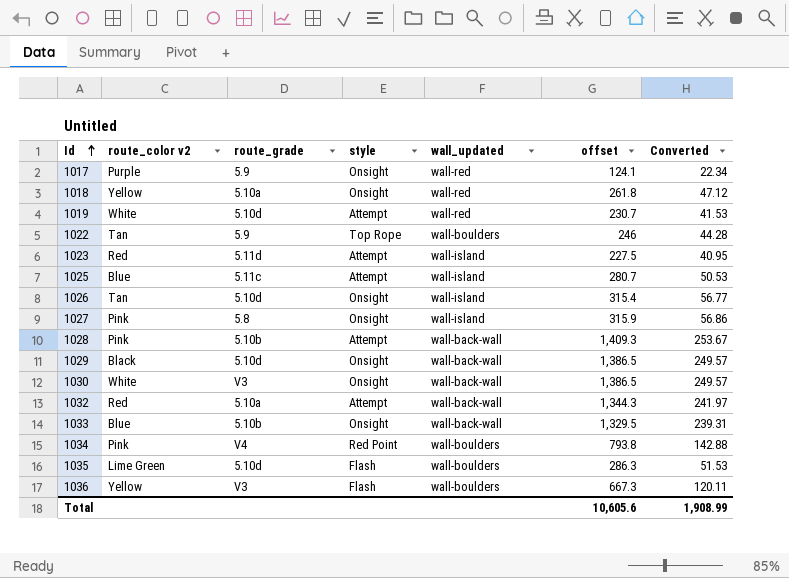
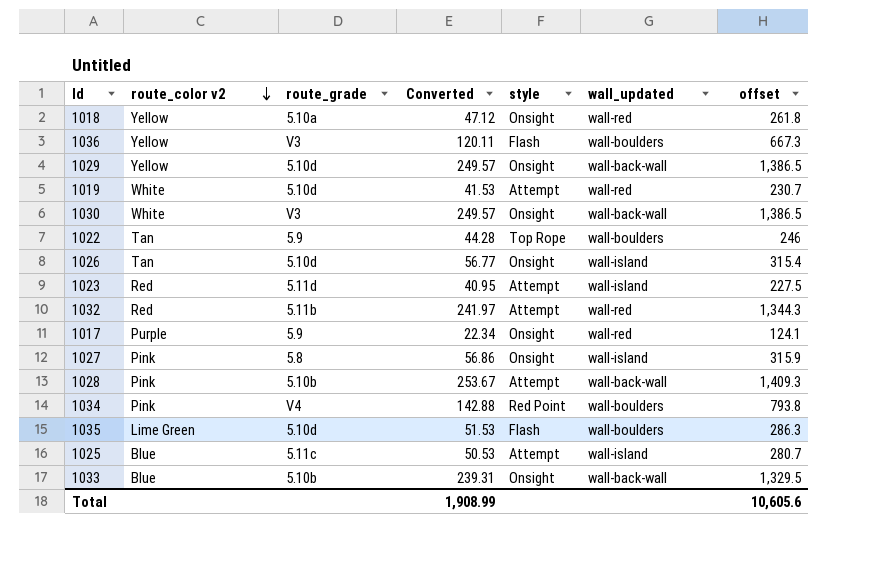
row order: Id ascending -> route_color v2 descending
column Converted | position: 7 -> 4
1029 | route_color v2: Black -> Yellow
1032 | route_grade: 5.10a -> 5.11b
1032 | wall_updated: wall-back-wall -> wall-red

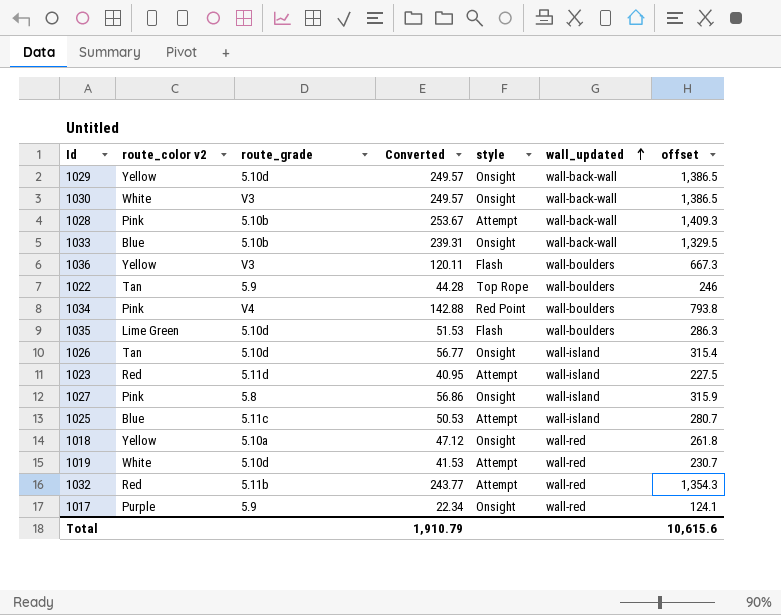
row order: route_color v2 descending -> wall_updated ascending
1032 | Converted: 241.97 -> 243.77
1032 | offset: 1,344.3 -> 1,354.3
Total | Converted: 1,908.99 -> 1,910.79
Total | offset: 10,605.6 -> 10,615.6

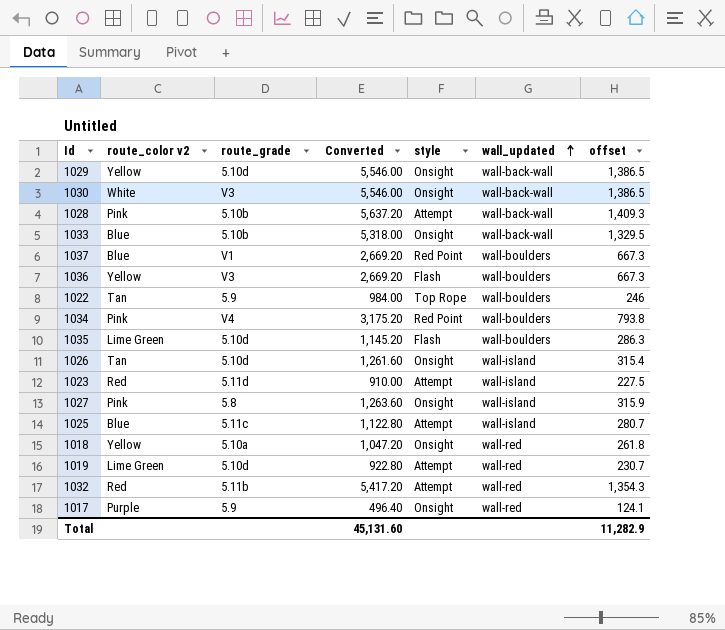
column Converted | formula: [offset] * 0.18 -> [offset] * 4
row 1037: none -> Blue | V1 | 2,669.20 | Red Point | wall-boulders | 667.3
1019 | route_color v2: White -> Lime Green
Total | Converted: 1,910.79 -> 45,131.60
Total | offset: 10,615.6 -> 11,282.9

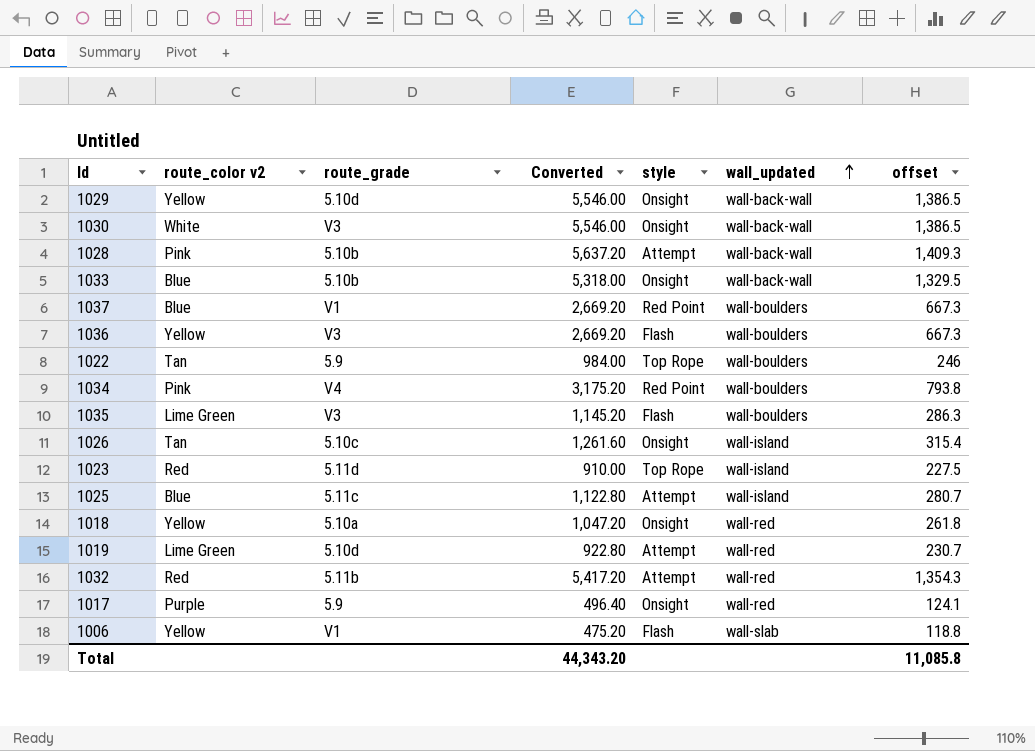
row 1027: Pink | 5.8 | 1,263.60 | Onsight | wall-island | 315.9 -> none
1035 | route_grade: 5.10d -> V3
1026 | route_grade: 5.10d -> 5.10c
1023 | style: Attempt -> Top Rope
row 1006: none -> Yellow | V1 | 475.20 | Flash | wall-slab | 118.8
Total | Converted: 45,131.60 -> 44,343.20
Total | offset: 11,282.9 -> 11,085.8

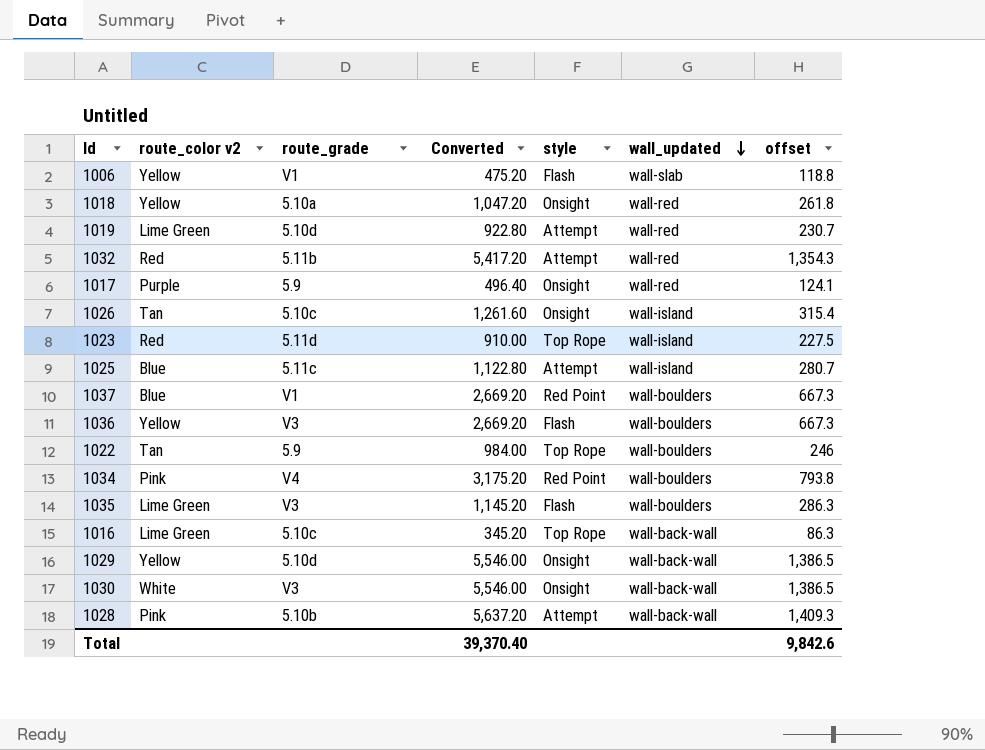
row order: wall_updated ascending -> wall_updated descending
row 1033: Blue | 5.10b | 5,318.00 | Onsight | wall-back-wall | 1,329.5 -> none
row 1016: none -> Lime Green | 5.10c | 345.20 | Top Rope | wall-back-wall | 86.3
Total | Converted: 44,343.20 -> 39,370.40
Total | offset: 11,085.8 -> 9,842.6

